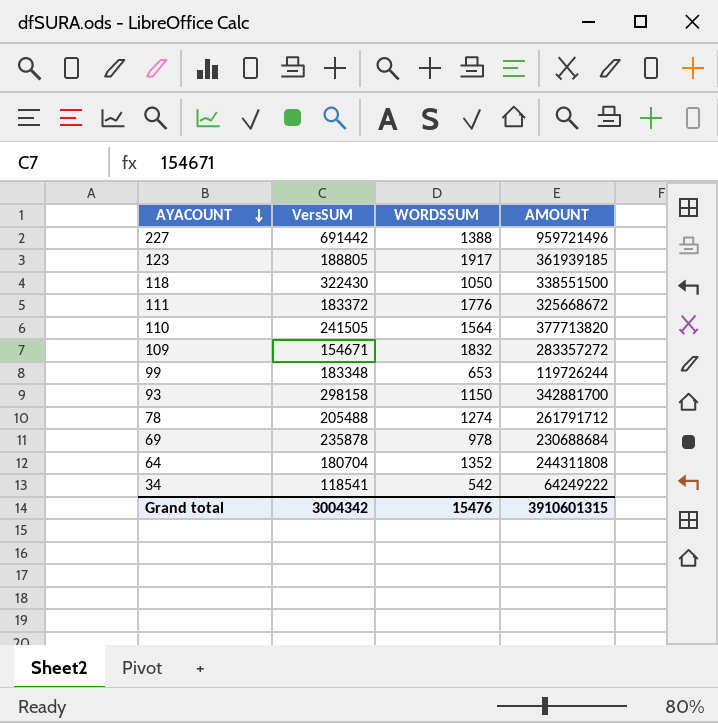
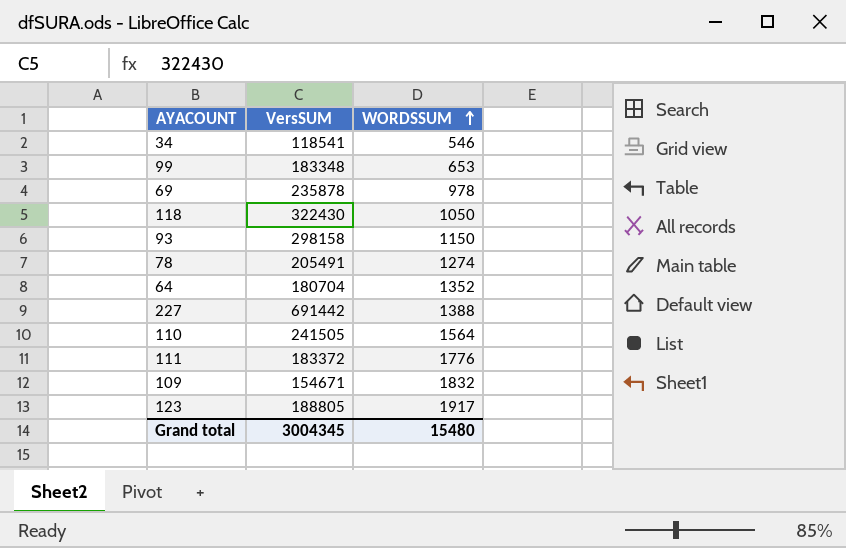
row order: AYACOUNT descending -> WORDSSUM ascending
column AMOUNT | formula: [VersSUM] * [WORDSSUM] -> none
34 | WORDSSUM: 542 -> 546
78 | VersSUM: 205488 -> 205491
Grand total | VersSUM: 3004342 -> 3004345
Grand total | WORDSSUM: 15476 -> 15480

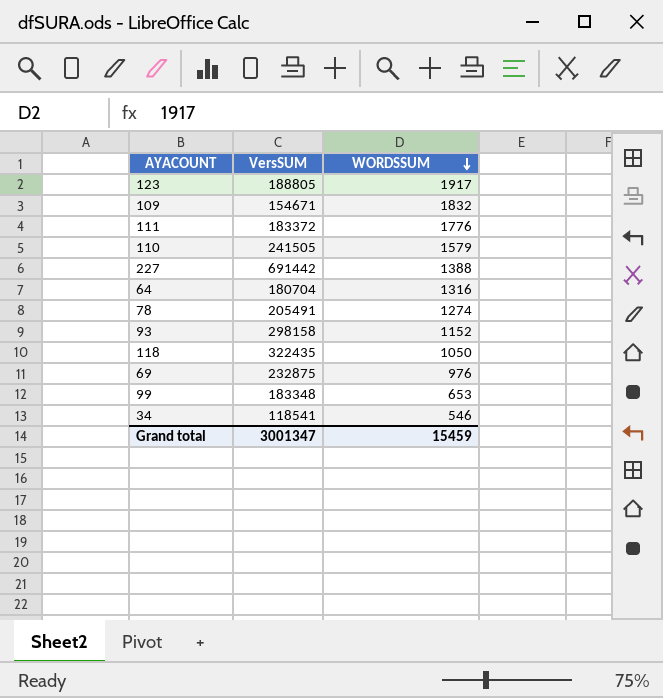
row order: WORDSSUM ascending -> WORDSSUM descending
110 | WORDSSUM: 1564 -> 1579
64 | WORDSSUM: 1352 -> 1316
93 | WORDSSUM: 1150 -> 1152
118 | VersSUM: 322430 -> 322435
69 | VersSUM: 235878 -> 232875
69 | WORDSSUM: 978 -> 976
Grand total | VersSUM: 3004345 -> 3001347
Grand total | WORDSSUM: 15480 -> 15459

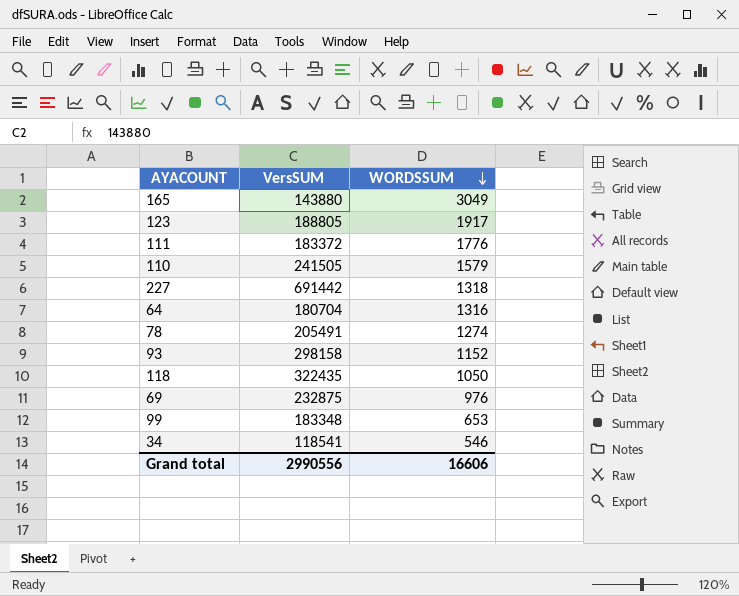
row 109: 154671 | 1832 -> none
row 165: none -> 143880 | 3049
227 | WORDSSUM: 1388 -> 1318
Grand total | VersSUM: 3001347 -> 2990556
Grand total | WORDSSUM: 15459 -> 16606

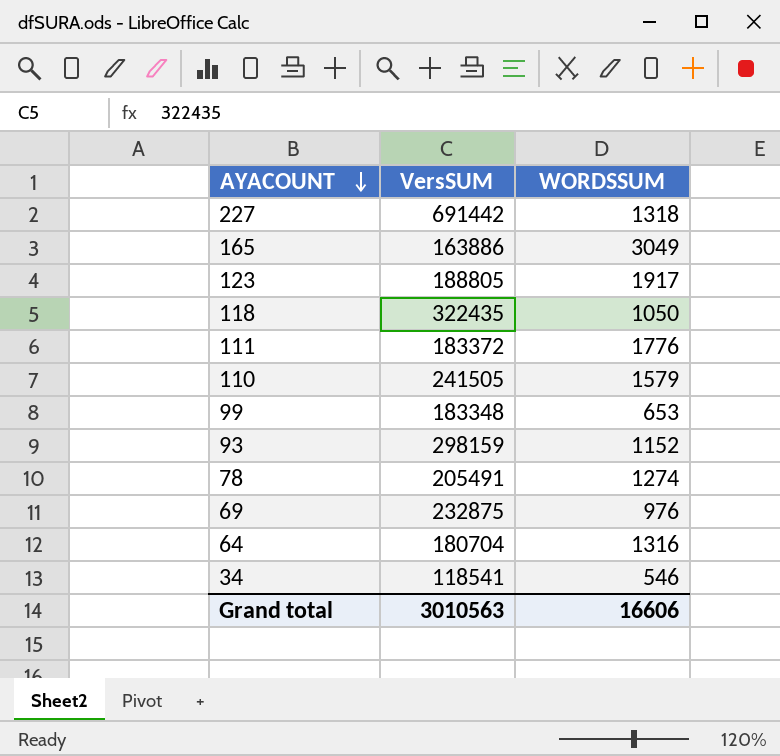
row order: WORDSSUM descending -> AYACOUNT descending
165 | VersSUM: 143880 -> 163886
93 | VersSUM: 298158 -> 298159
Grand total | VersSUM: 2990556 -> 3010563

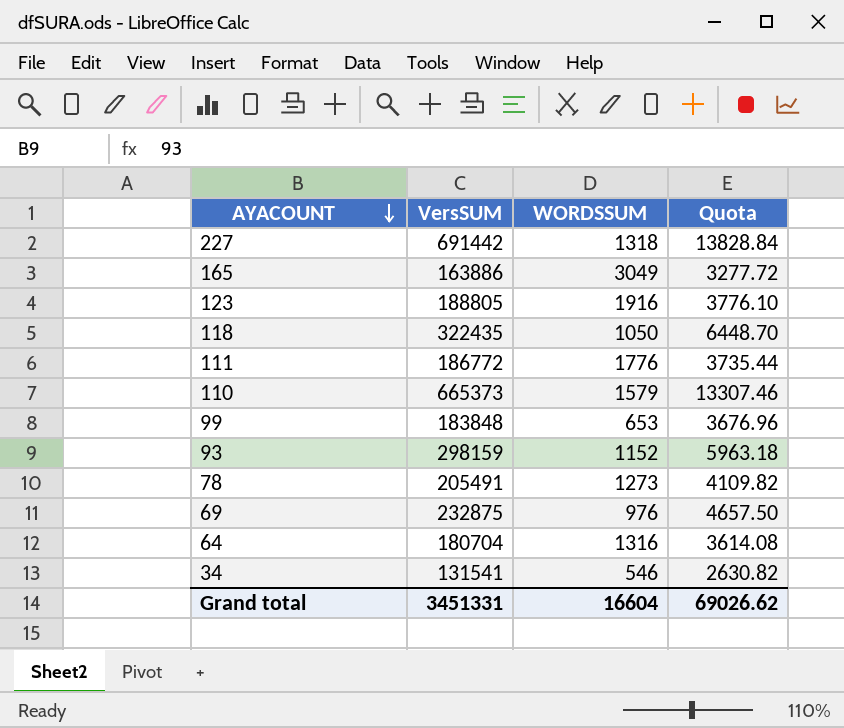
column Quota | formula: none -> [VersSUM] * 0.02
123 | WORDSSUM: 1917 -> 1916
111 | VersSUM: 183372 -> 186772
110 | VersSUM: 241505 -> 665373
99 | VersSUM: 183348 -> 183848
78 | WORDSSUM: 1274 -> 1273
34 | VersSUM: 118541 -> 131541
Grand total | VersSUM: 3010563 -> 3451331
Grand total | WORDSSUM: 16606 -> 16604

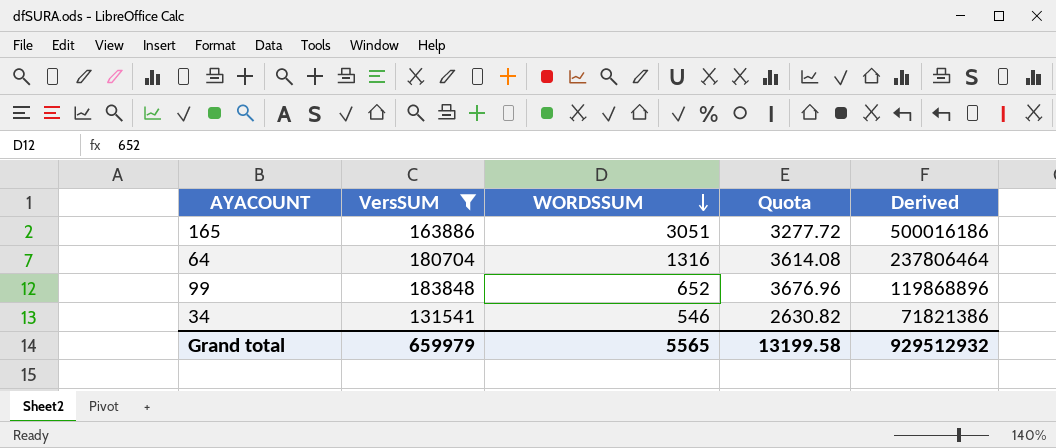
filter: none -> VersSUM <= 183848
row order: AYACOUNT descending -> WORDSSUM descending
column Derived | formula: none -> [VersSUM] * [WORDSSUM]
165 | WORDSSUM: 3049 -> 3051
99 | WORDSSUM: 653 -> 652
Grand total | VersSUM: 3451331 -> 659979
Grand total | WORDSSUM: 16604 -> 5565
Grand total | Quota: 69026.62 -> 13199.58

